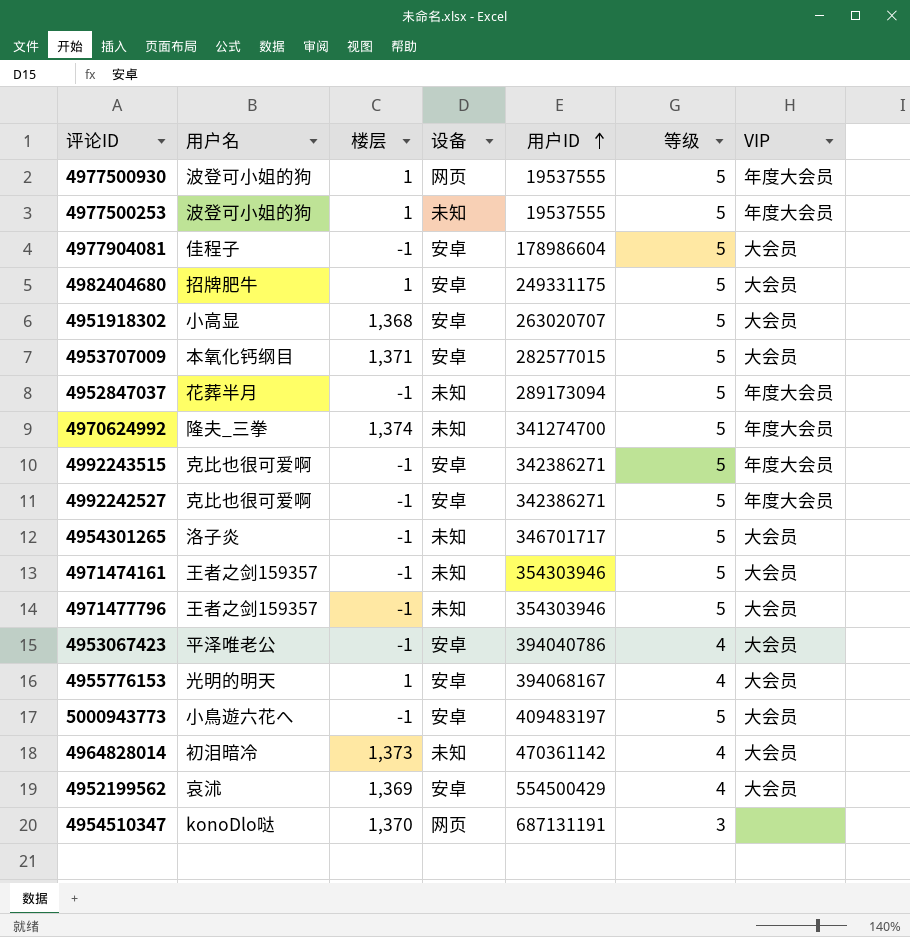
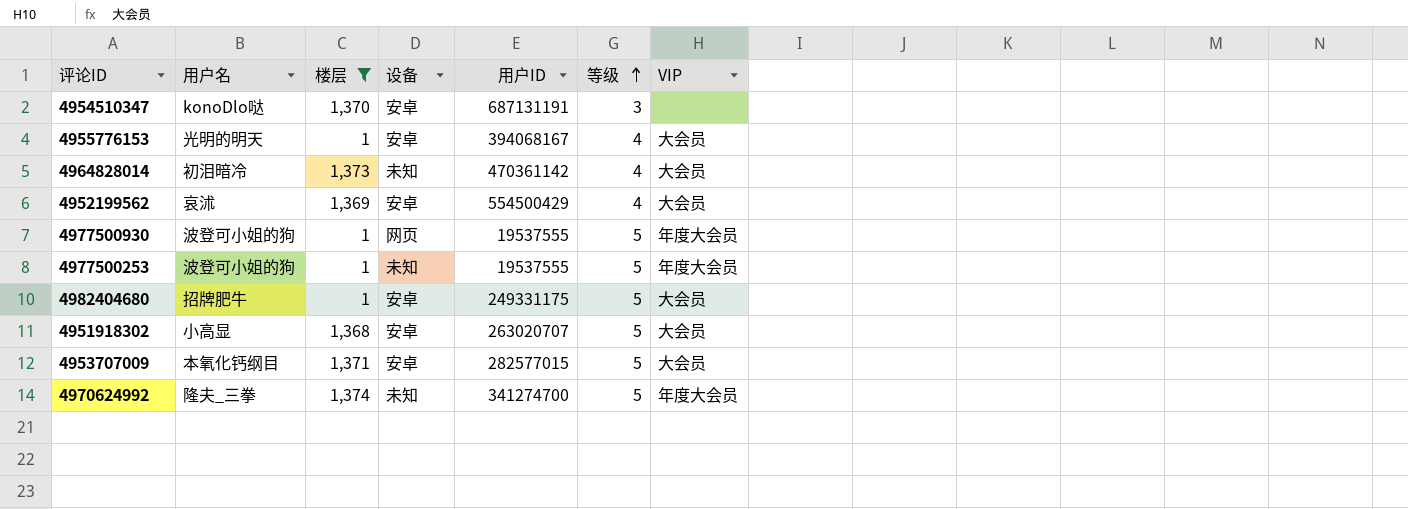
filter: none -> 楼层 != -1
row order: 用户ID ascending -> 等级 ascending
4954510347 | 设备: 网页 -> 安卓

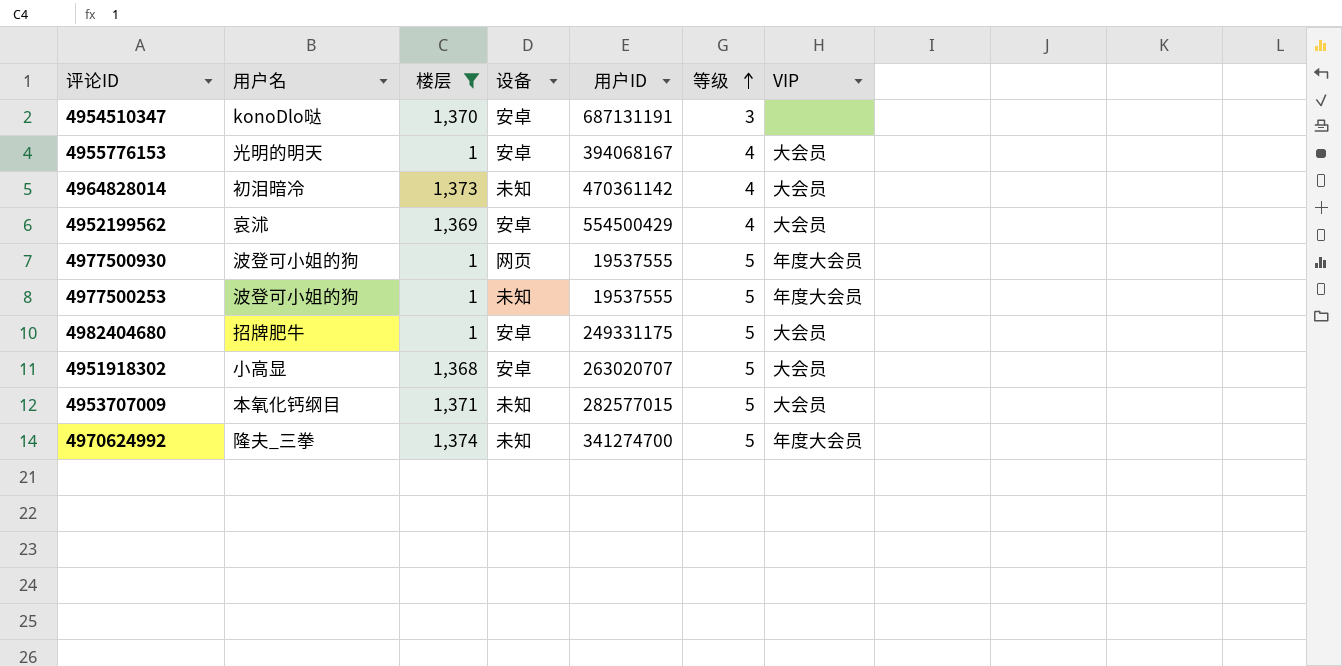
4953707009 | 设备: 安卓 -> 未知

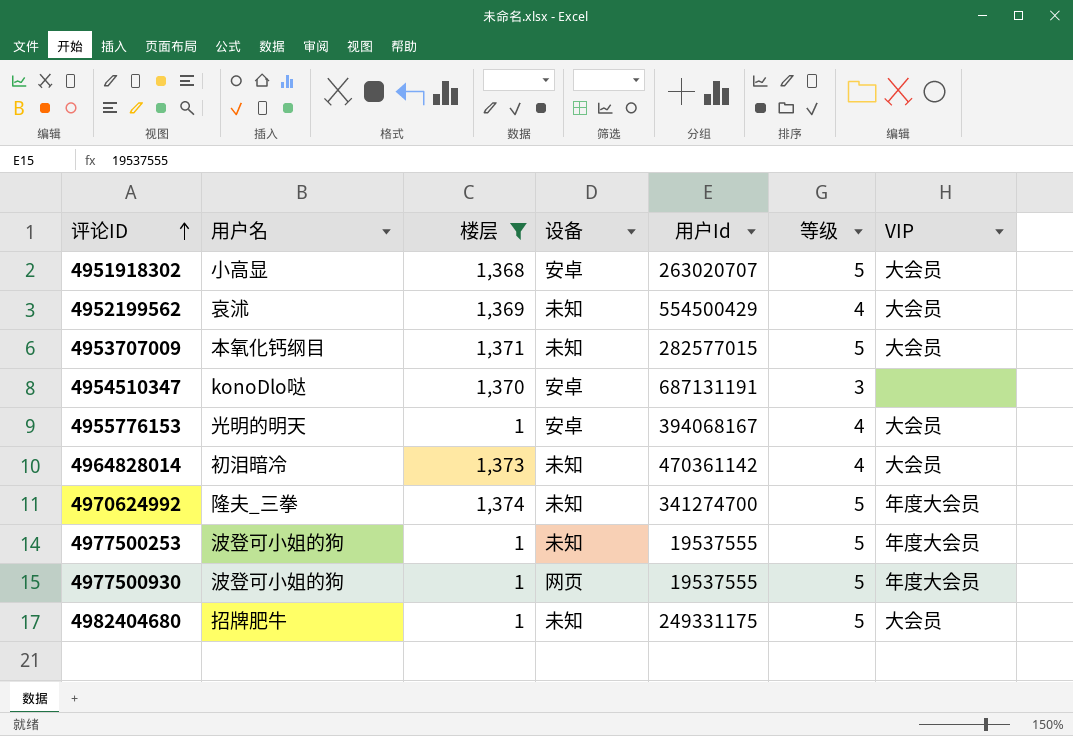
row order: 等级 ascending -> 评论ID ascending
column name: 用户ID -> 用户Id
4952199562 | 设备: 安卓 -> 未知
4982404680 | 设备: 安卓 -> 未知

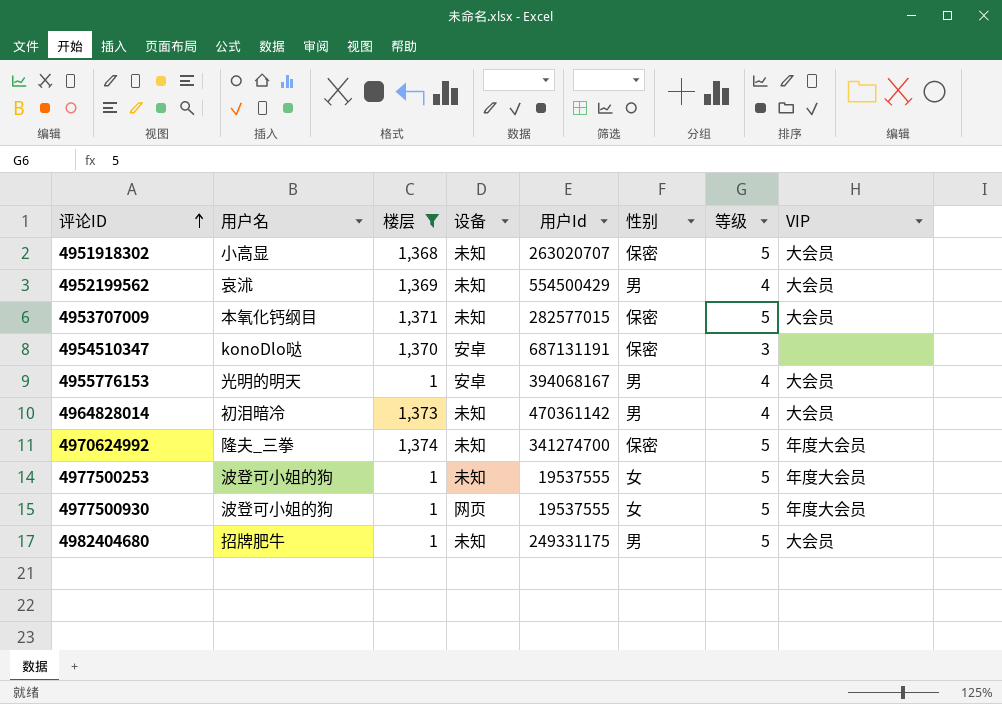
column 性别 | position: none -> 6
4951918302 | 设备: 安卓 -> 未知

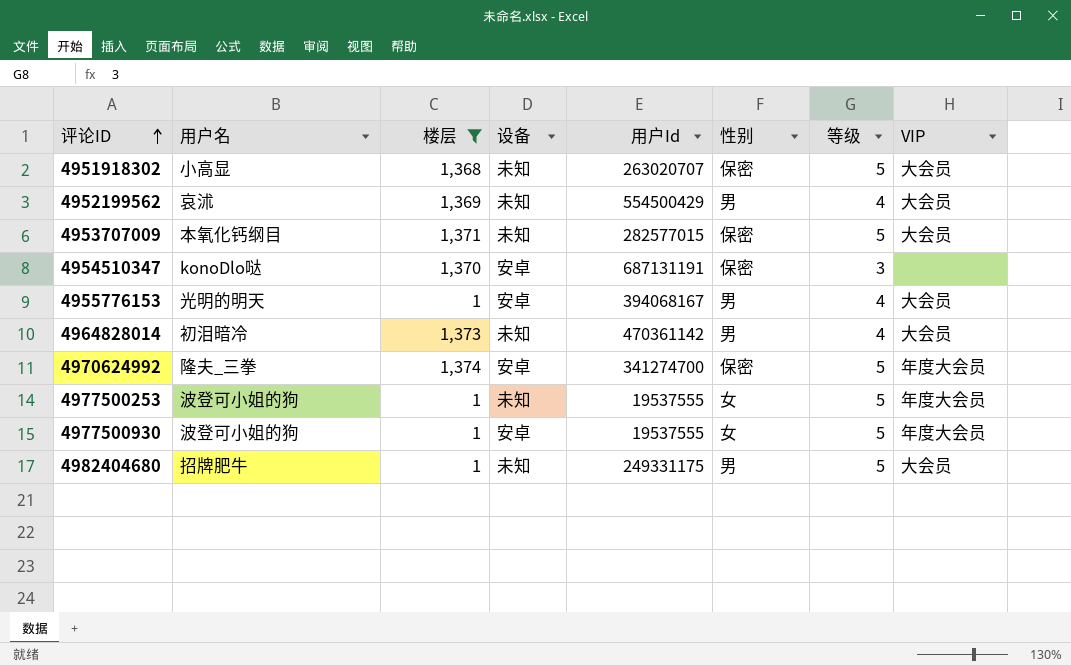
4970624992 | 设备: 未知 -> 安卓
4977500930 | 设备: 网页 -> 安卓

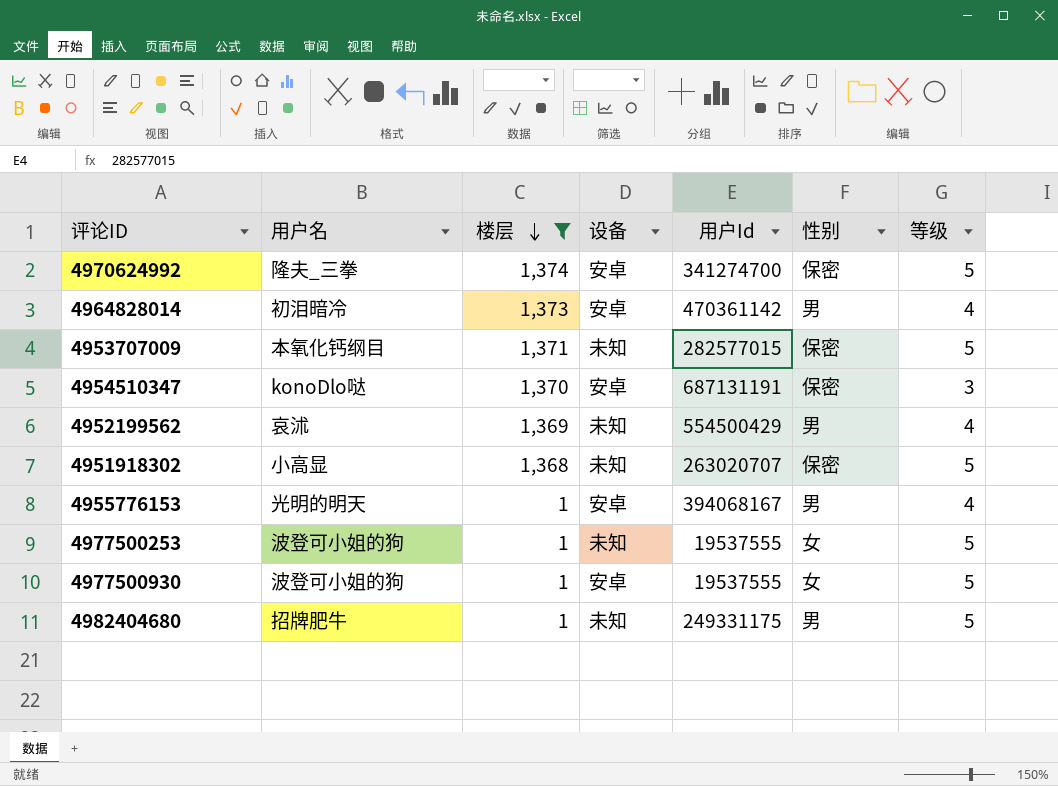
row order: 评论ID ascending -> 楼层 descending
column VIP | position: 8 -> none
4964828014 | 设备: 未知 -> 安卓

